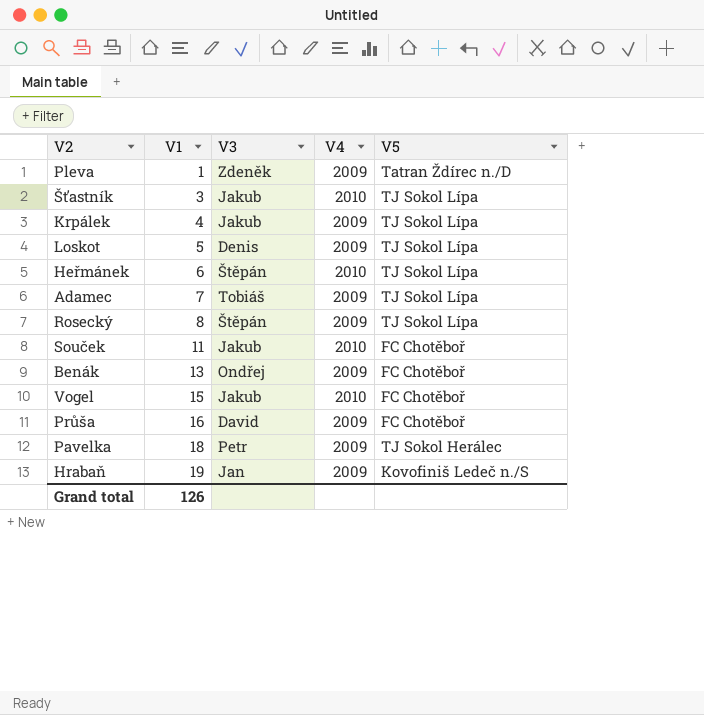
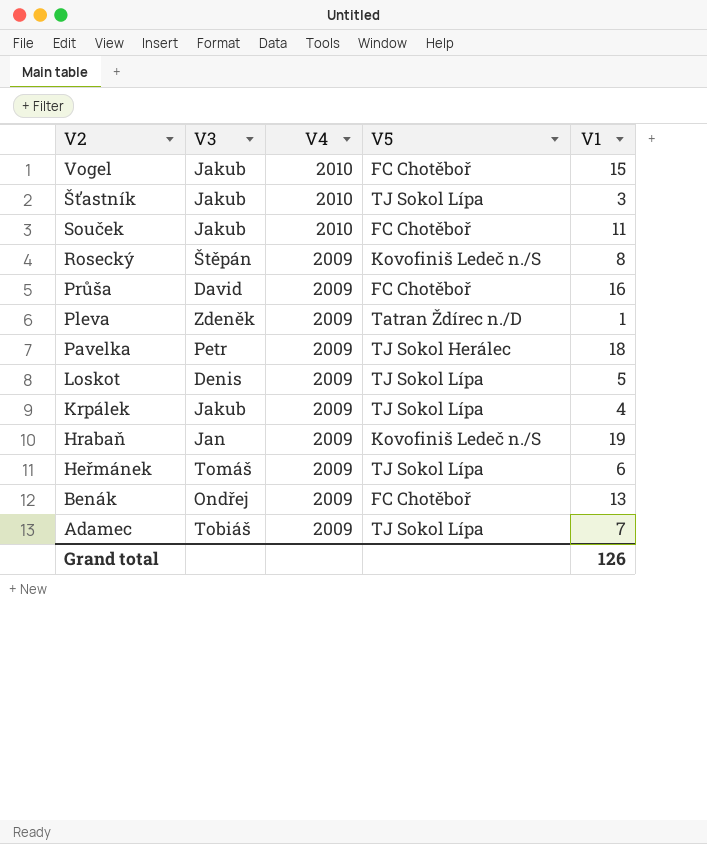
row order: V1 ascending -> V2 descending
column V1 | position: 2 -> 5
Rosecký | V5: TJ Sokol Lípa -> Kovofiniš Ledeč n./S
Heřmánek | V3: Štěpán -> Tomáš
Heřmánek | V4: 2010 -> 2009

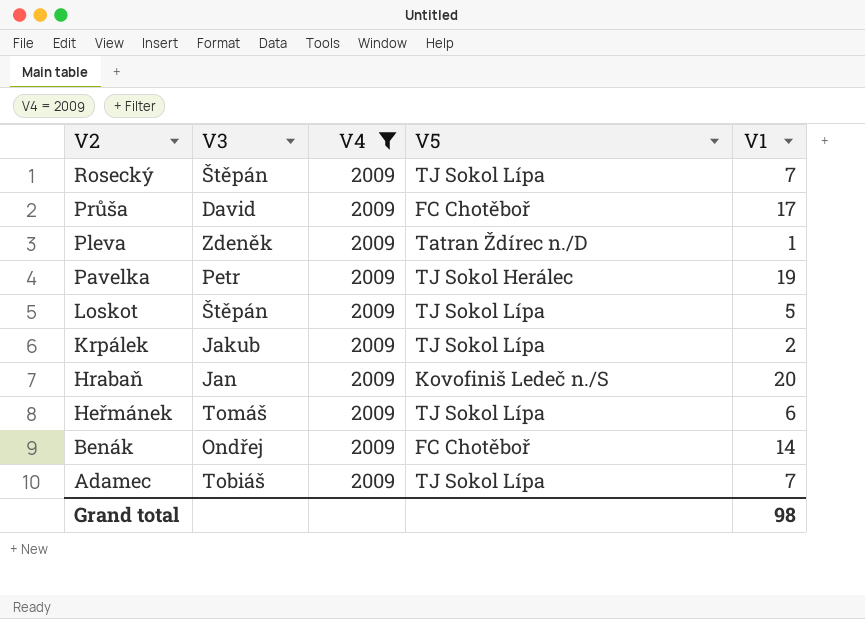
filter: none -> V4 = 2009
Rosecký | V5: Kovofiniš Ledeč n./S -> TJ Sokol Lípa
Rosecký | V1: 8 -> 7
Průša | V1: 16 -> 17
Pavelka | V1: 18 -> 19
Loskot | V3: Denis -> Štěpán
Krpálek | V1: 4 -> 2
Hrabaň | V1: 19 -> 20
Benák | V1: 13 -> 14
Grand total | V1: 126 -> 98

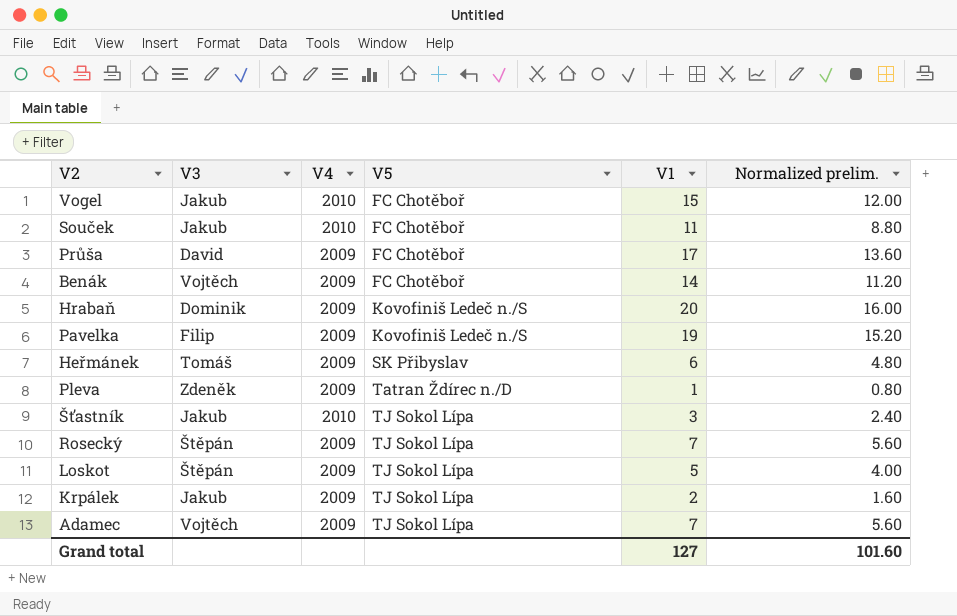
filter: V4 = 2009 -> none
row order: V2 descending -> V5 ascending
column Normalized prelim. | formula: none -> [V1] * 0.8
Benák | V3: Ondřej -> Vojtěch
Hrabaň | V3: Jan -> Dominik
Pavelka | V3: Petr -> Filip
Pavelka | V5: TJ Sokol Herálec -> Kovofiniš Ledeč n./S
Heřmánek | V5: TJ Sokol Lípa -> SK Přibyslav
Adamec | V3: Tobiáš -> Vojtěch
Grand total | V1: 98 -> 127

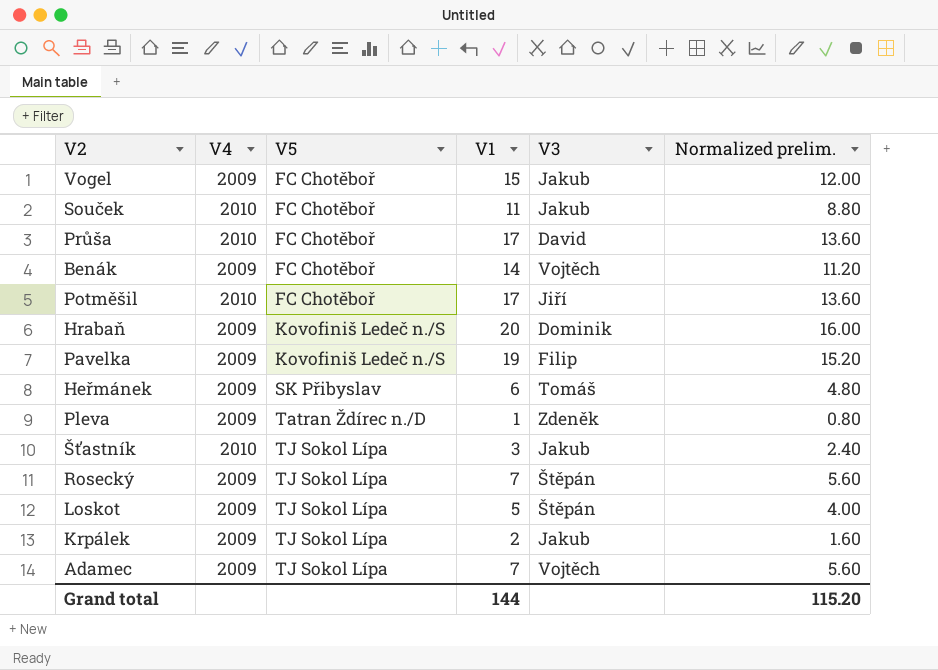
column V3 | position: 2 -> 5
Vogel | V4: 2010 -> 2009
Průša | V4: 2009 -> 2010
row Potměšil: none -> 2010 | FC Chotěboř | 17 | Jiří | 13.60
Grand total | V1: 127 -> 144
Grand total | Normalized prelim.: 101.60 -> 115.20

